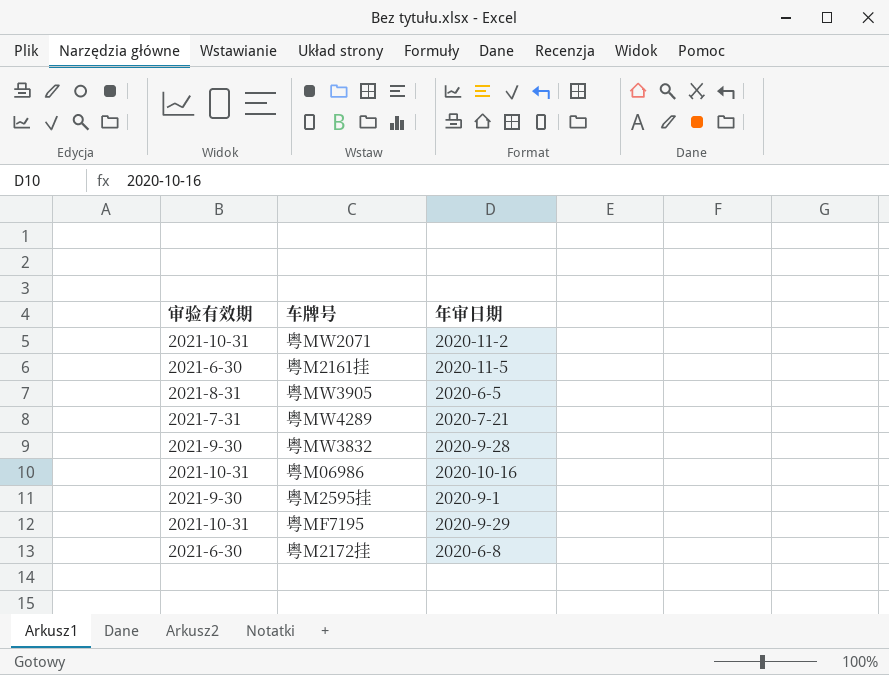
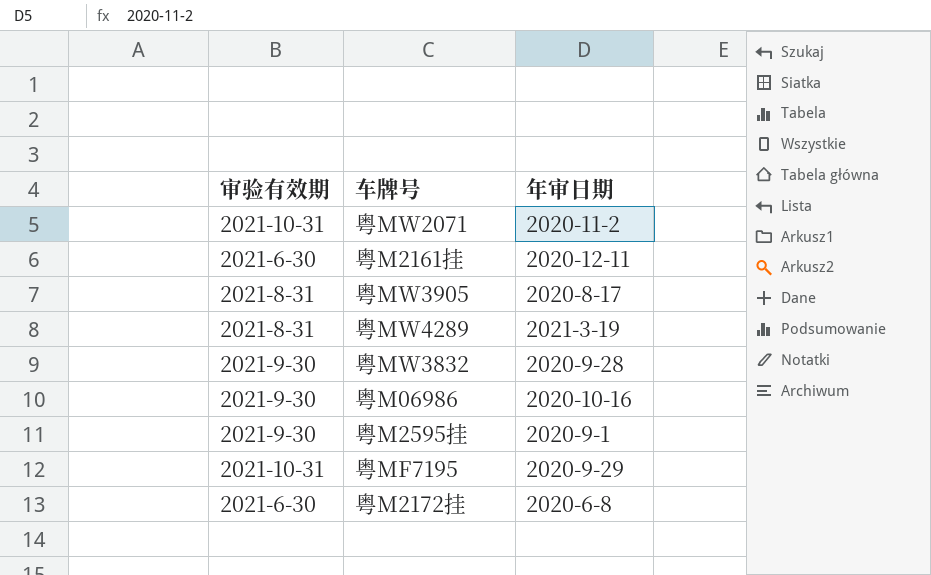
粤M2161挂 | 年审日期: 2020-11-5 -> 2020-12-11
粤MW3905 | 年审日期: 2020-6-5 -> 2020-8-17
粤MW4289 | 审验有效期: 2021-7-31 -> 2021-8-31
粤MW4289 | 年审日期: 2020-7-21 -> 2021-3-19
粤M06986 | 审验有效期: 2021-10-31 -> 2021-9-30

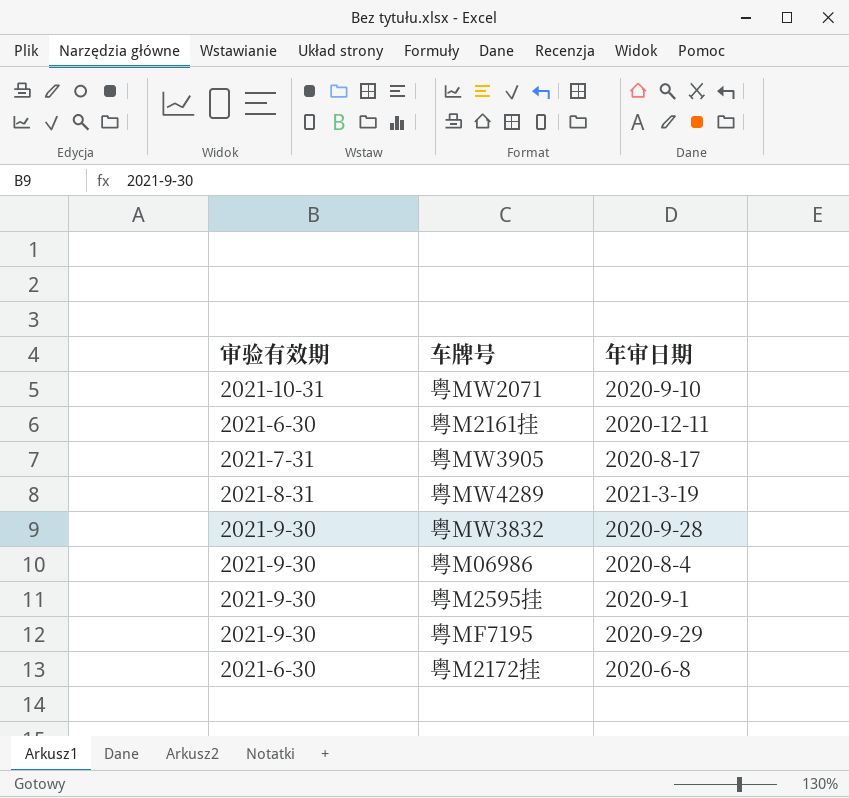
粤MW2071 | 年审日期: 2020-11-2 -> 2020-9-10
粤MW3905 | 审验有效期: 2021-8-31 -> 2021-7-31
粤M06986 | 年审日期: 2020-10-16 -> 2020-8-4
粤MF7195 | 审验有效期: 2021-10-31 -> 2021-9-30

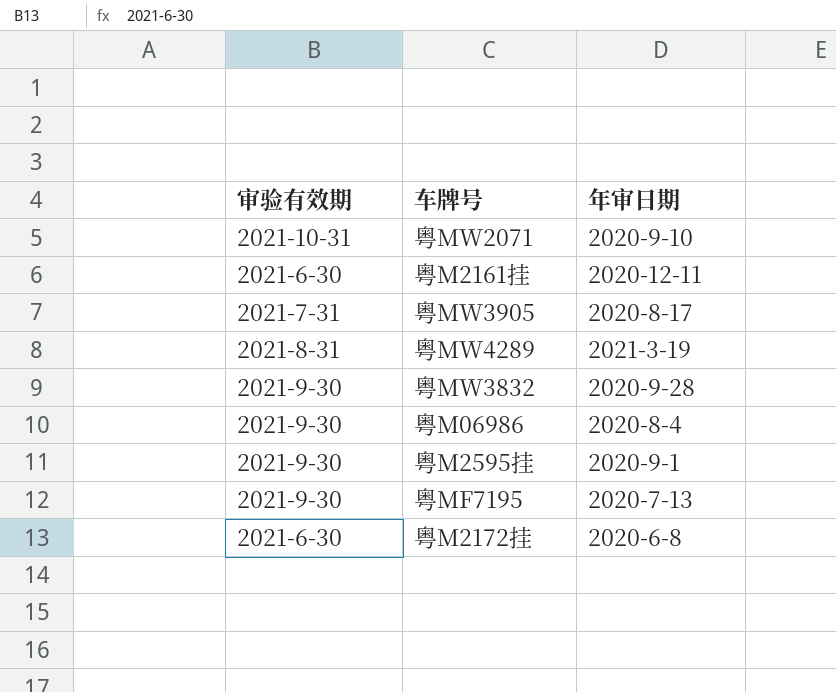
粤MF7195 | 年审日期: 2020-9-29 -> 2020-7-13

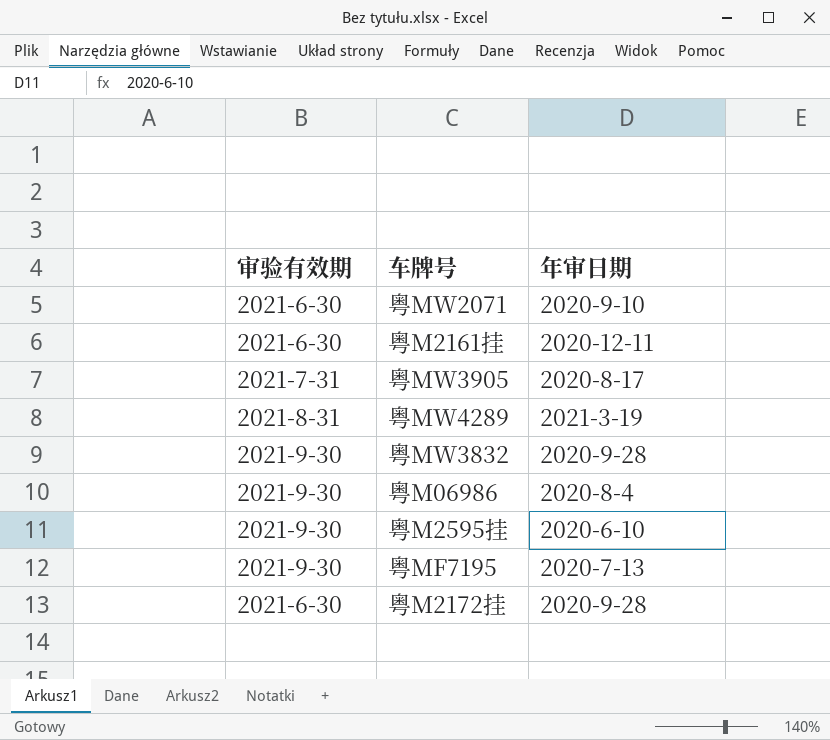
粤MW2071 | 审验有效期: 2021-10-31 -> 2021-6-30
粤M2595挂 | 年审日期: 2020-9-1 -> 2020-6-10
粤M2172挂 | 年审日期: 2020-6-8 -> 2020-9-28

